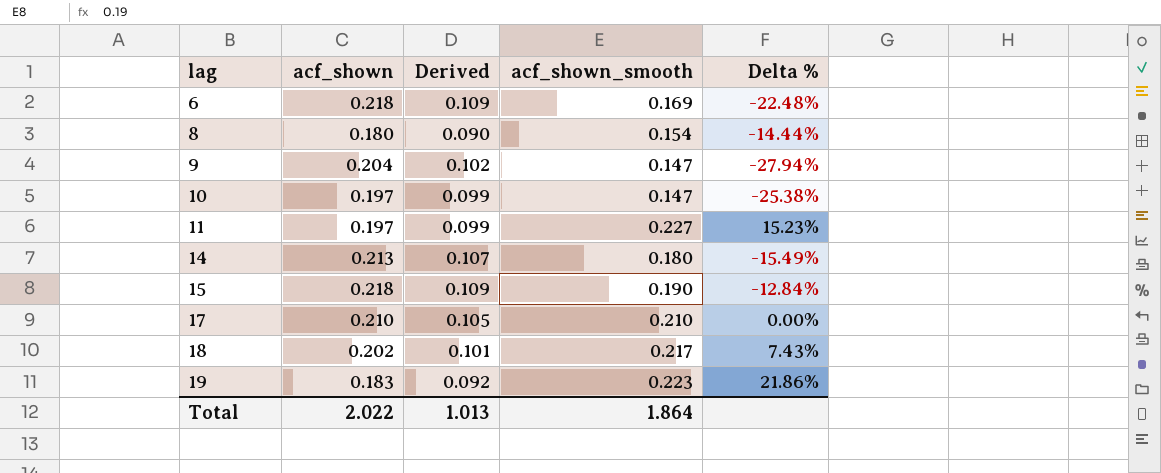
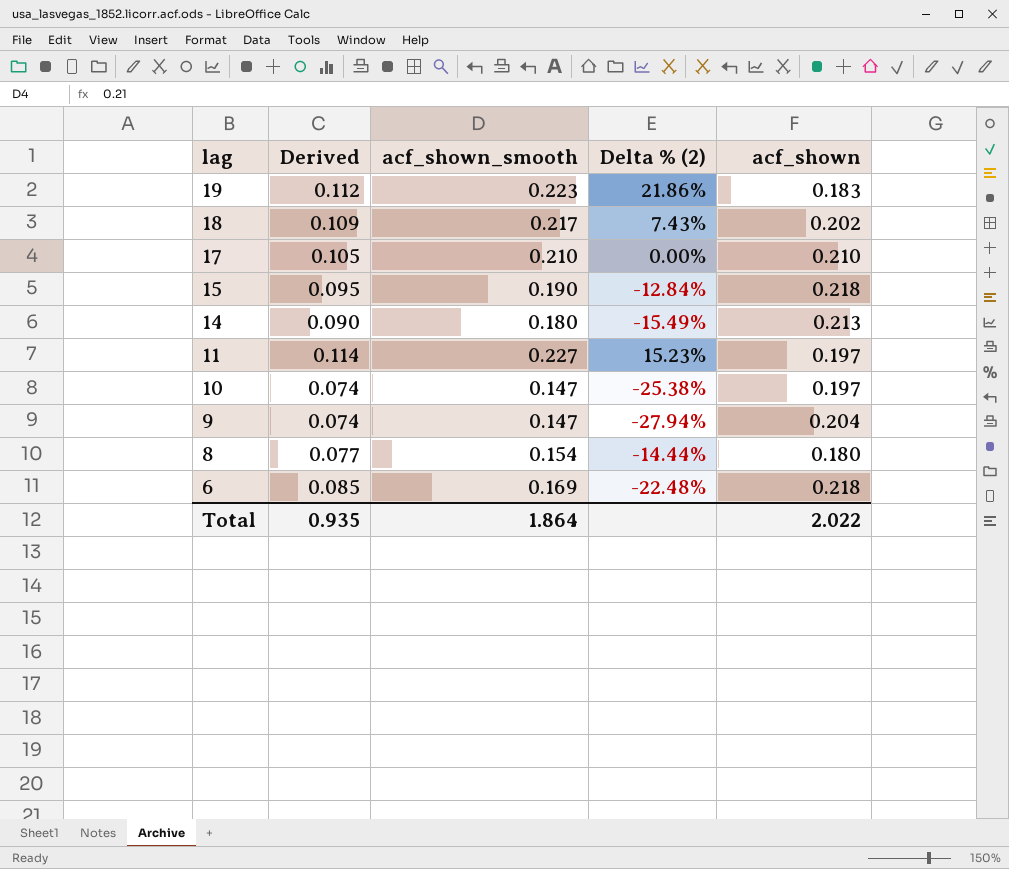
row order: lag ascending -> lag descending
column Derived | formula: [acf_shown] * 0.5 -> [acf_shown_smooth] * 0.5
column name: Delta % -> Delta % (2)
column acf_shown | position: 2 -> 5
Total | Derived: 1.013 -> 0.935

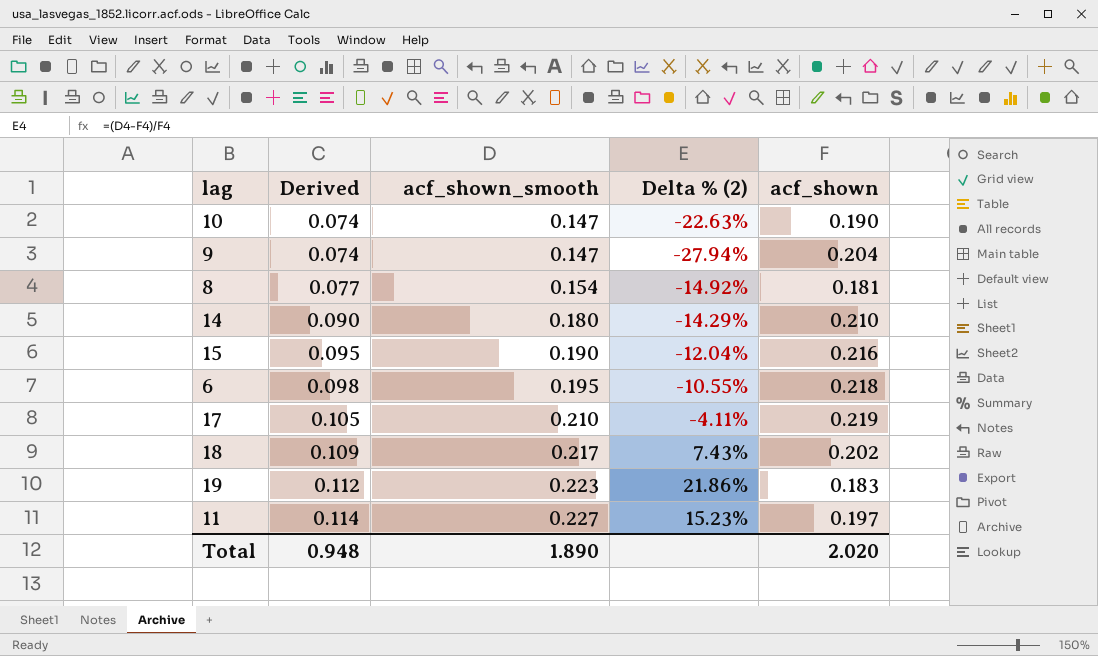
row order: lag descending -> Derived ascending
10 | Delta % (2): -25.38% -> -22.63%
10 | acf_shown: 0.197 -> 0.190
8 | Delta % (2): -14.44% -> -14.92%
8 | acf_shown: 0.180 -> 0.181
14 | Delta % (2): -15.49% -> -14.29%
14 | acf_shown: 0.213 -> 0.210
15 | Delta % (2): -12.84% -> -12.04%
15 | acf_shown: 0.218 -> 0.216
6 | Derived: 0.085 -> 0.098
6 | acf_shown_smooth: 0.169 -> 0.195
6 | Delta % (2): -22.48% -> -10.55%
17 | Delta % (2): 0.00% -> -4.11%
17 | acf_shown: 0.210 -> 0.219
Total | Derived: 0.935 -> 0.948
Total | acf_shown_smooth: 1.864 -> 1.890
Total | acf_shown: 2.022 -> 2.020

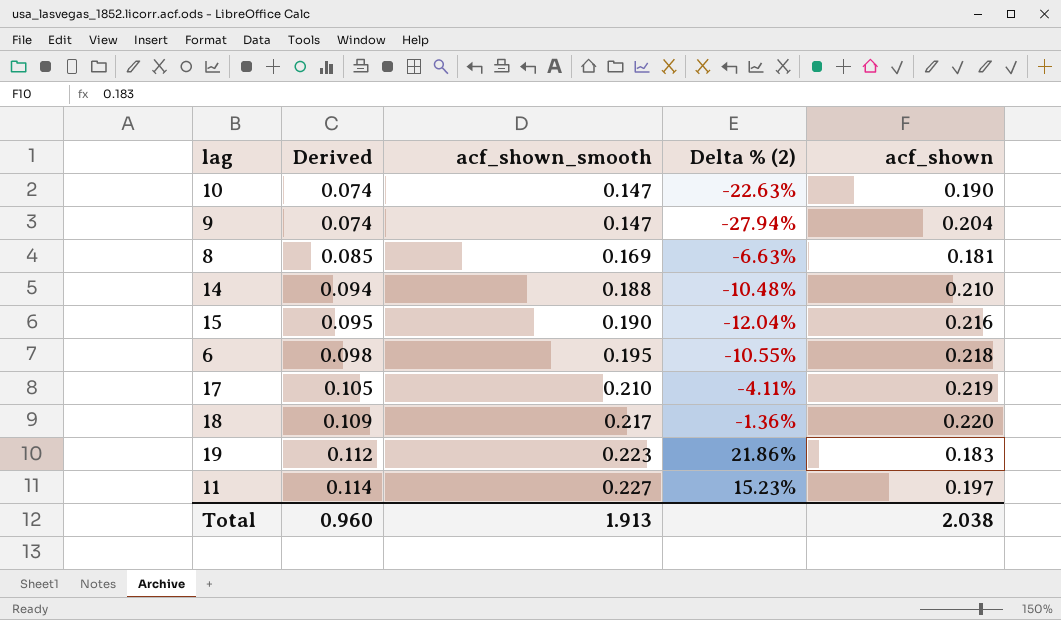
8 | Derived: 0.077 -> 0.085
8 | acf_shown_smooth: 0.154 -> 0.169
8 | Delta % (2): -14.92% -> -6.63%
14 | Derived: 0.090 -> 0.094
14 | acf_shown_smooth: 0.180 -> 0.188
14 | Delta % (2): -14.29% -> -10.48%
18 | Delta % (2): 7.43% -> -1.36%
18 | acf_shown: 0.202 -> 0.220
Total | Derived: 0.948 -> 0.960
Total | acf_shown_smooth: 1.890 -> 1.913
Total | acf_shown: 2.020 -> 2.038

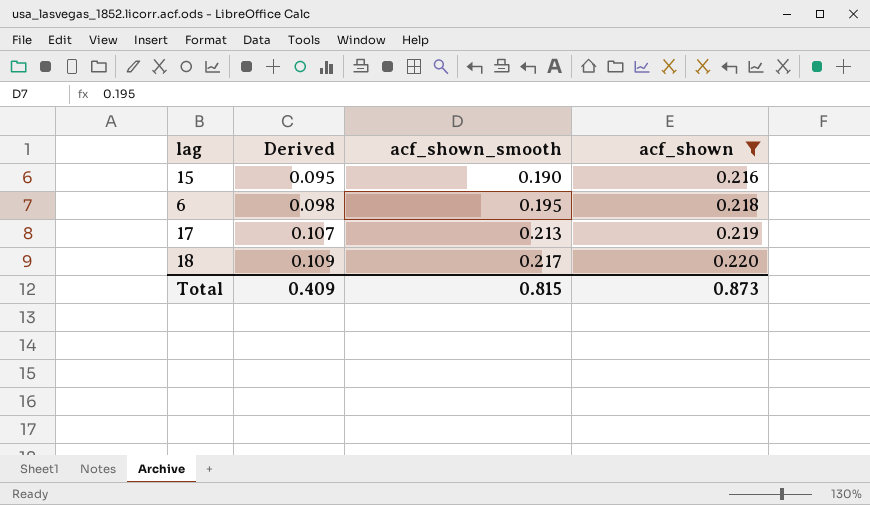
filter: none -> acf_shown >= 0.216
column Delta % (2) | formula: ([acf_shown_smooth] - [acf_shown]) / [acf_shown] -> none
17 | Derived: 0.105 -> 0.107
17 | acf_shown_smooth: 0.210 -> 0.213
Total | Derived: 0.960 -> 0.409
Total | acf_shown_smooth: 1.913 -> 0.815
Total | acf_shown: 2.038 -> 0.873

